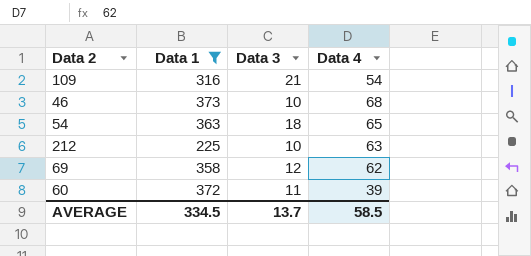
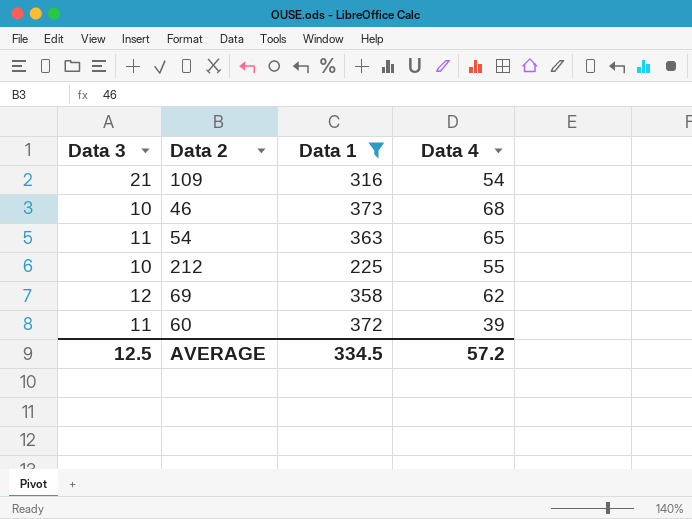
column Data 3 | position: 3 -> 1
54 | Data 3: 18 -> 11
212 | Data 4: 63 -> 55
AVERAGE | Data 3: 13.7 -> 12.5
AVERAGE | Data 4: 58.5 -> 57.2

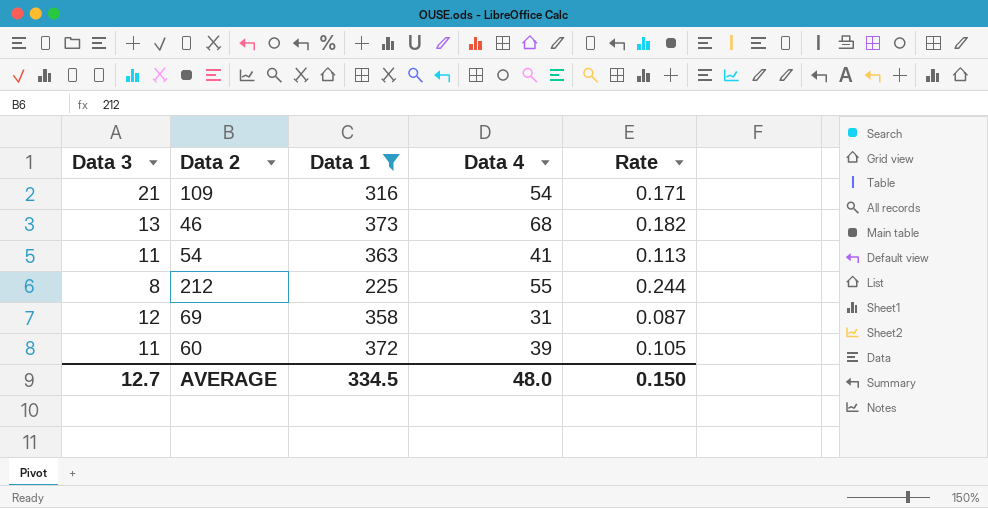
column Rate | formula: none -> [Data 4] / [Data 1]
46 | Data 3: 10 -> 13
54 | Data 4: 65 -> 41
212 | Data 3: 10 -> 8
69 | Data 4: 62 -> 31
AVERAGE | Data 3: 12.5 -> 12.7
AVERAGE | Data 4: 57.2 -> 48.0

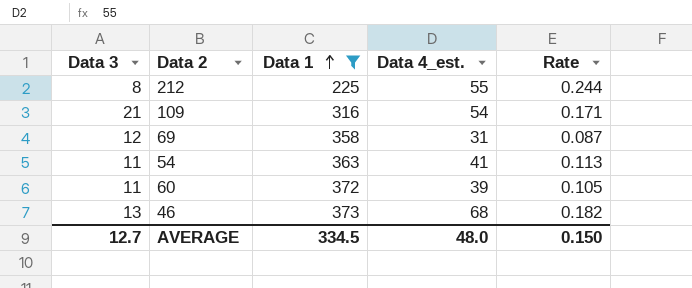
row order: none -> Data 1 ascending
column name: Data 4 -> Data 4_est.

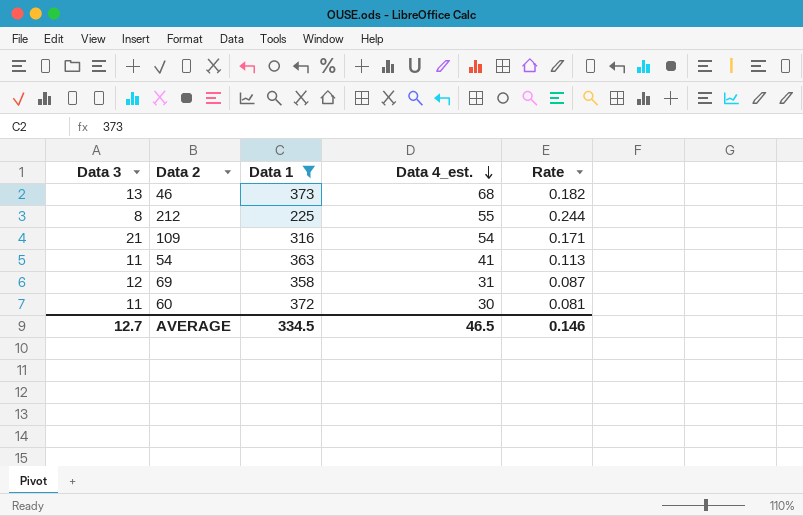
row order: Data 1 ascending -> Data 4_est. descending
60 | Data 4_est.: 39 -> 30
60 | Rate: 0.105 -> 0.081
AVERAGE | Data 4_est.: 48.0 -> 46.5
AVERAGE | Rate: 0.150 -> 0.146

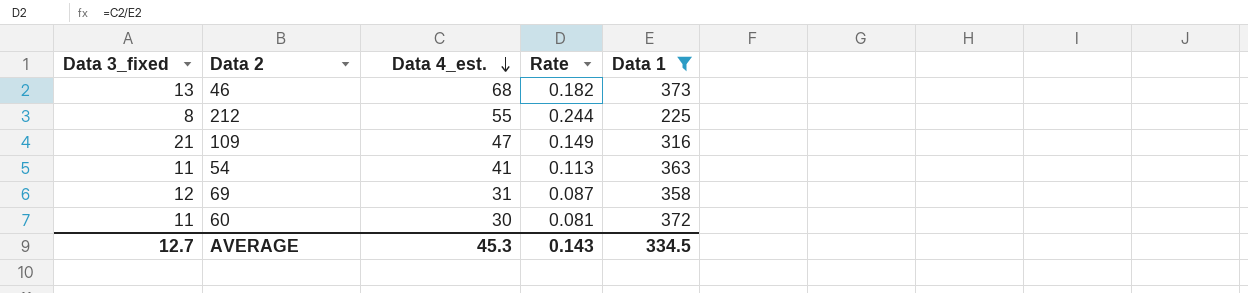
column name: Data 3 -> Data 3_fixed
column Data 1 | position: 3 -> 5
109 | Data 4_est.: 54 -> 47
109 | Rate: 0.171 -> 0.149
AVERAGE | Data 4_est.: 46.5 -> 45.3
AVERAGE | Rate: 0.146 -> 0.143

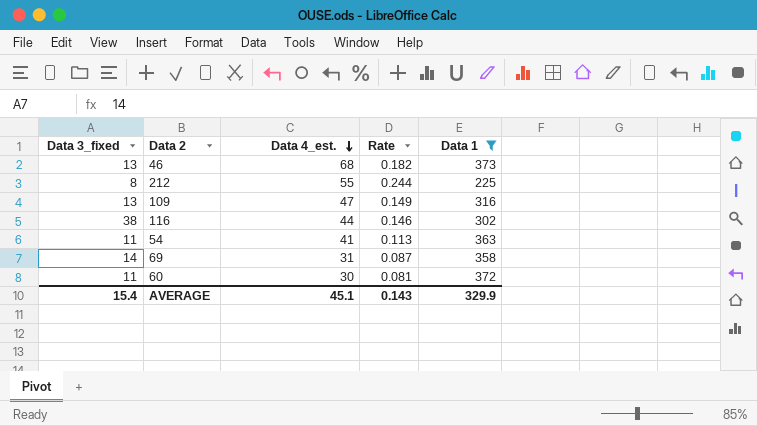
109 | Data 3_fixed: 21 -> 13
row 116: none -> 38 | 44 | 0.146 | 302
69 | Data 3_fixed: 12 -> 14
AVERAGE | Data 3_fixed: 12.7 -> 15.4
AVERAGE | Data 4_est.: 45.3 -> 45.1
AVERAGE | Data 1: 334.5 -> 329.9

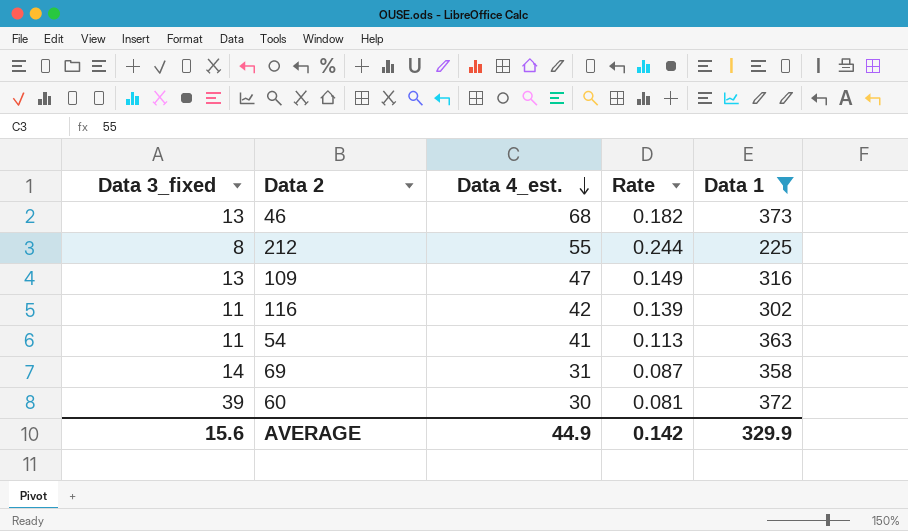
116 | Data 3_fixed: 38 -> 11
116 | Data 4_est.: 44 -> 42
116 | Rate: 0.146 -> 0.139
60 | Data 3_fixed: 11 -> 39
AVERAGE | Data 3_fixed: 15.4 -> 15.6
AVERAGE | Data 4_est.: 45.1 -> 44.9
AVERAGE | Rate: 0.143 -> 0.142

